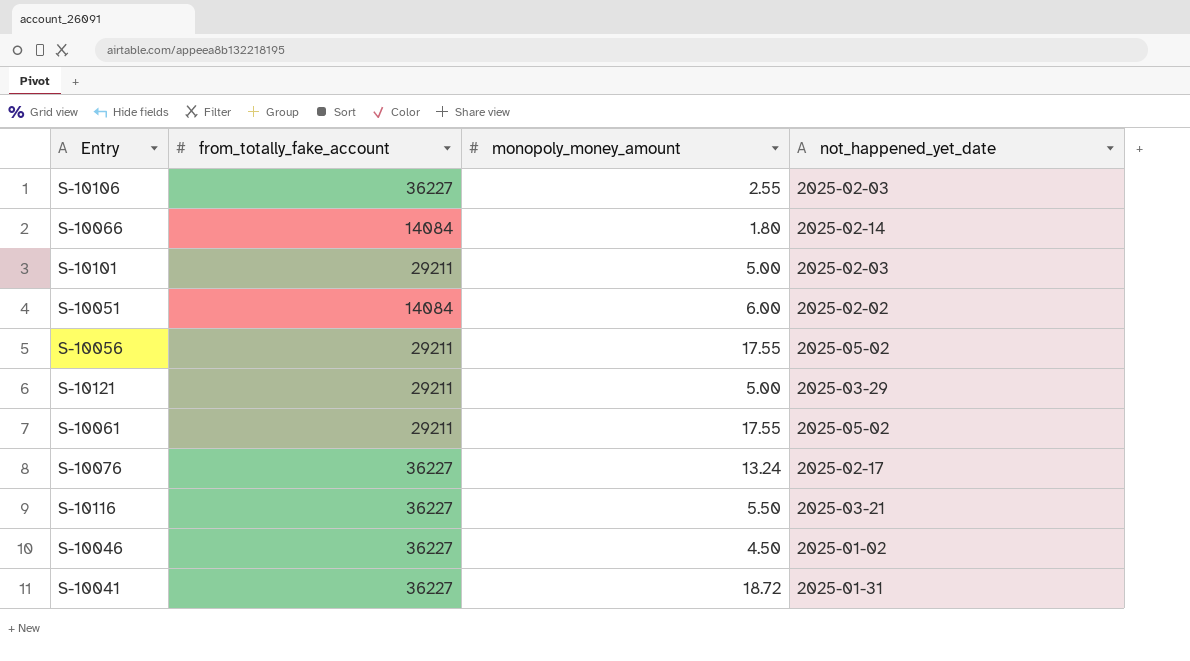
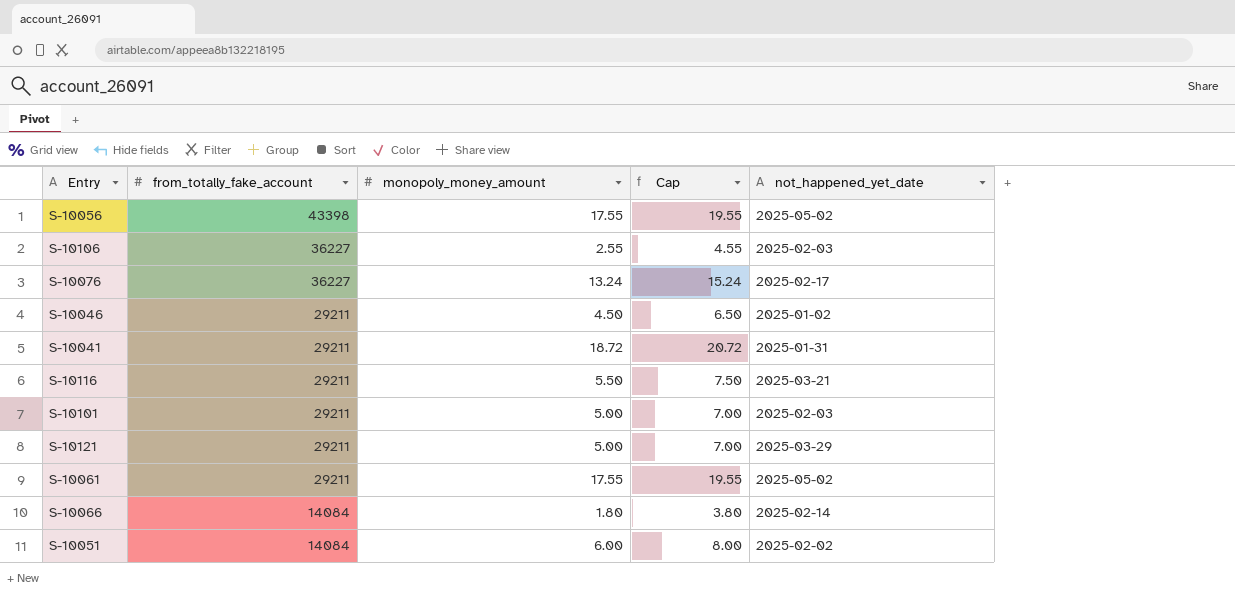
row order: none -> from_totally_fake_account descending
column Cap | formula: none -> [monopoly_money_amount] + 2
S-10056 | from_totally_fake_account: 29211 -> 43398
S-10046 | from_totally_fake_account: 36227 -> 29211
S-10041 | from_totally_fake_account: 36227 -> 29211
S-10116 | from_totally_fake_account: 36227 -> 29211

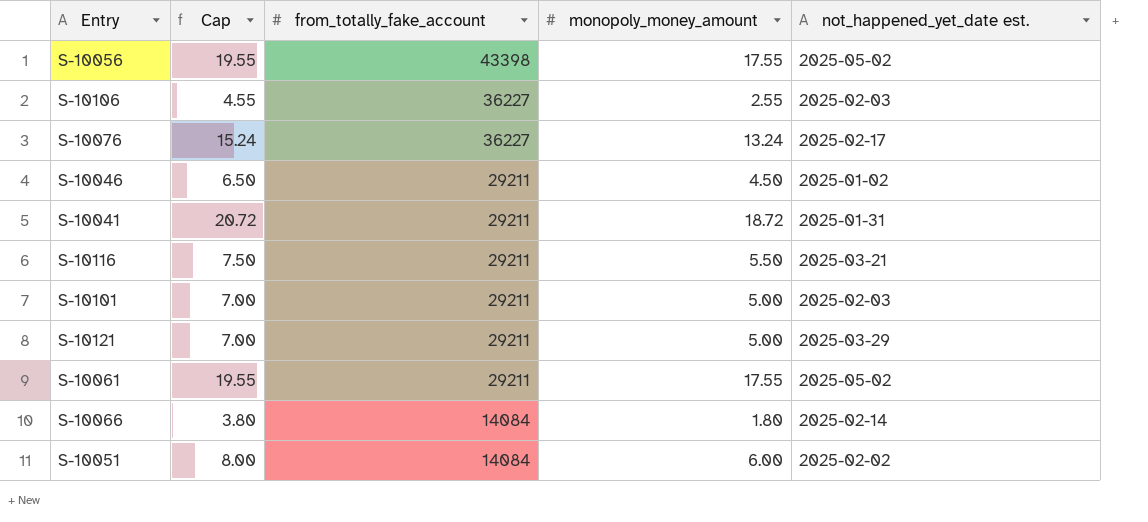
column Cap | position: 4 -> 2
column name: not_happened_yet_date -> not_happened_yet_date est.

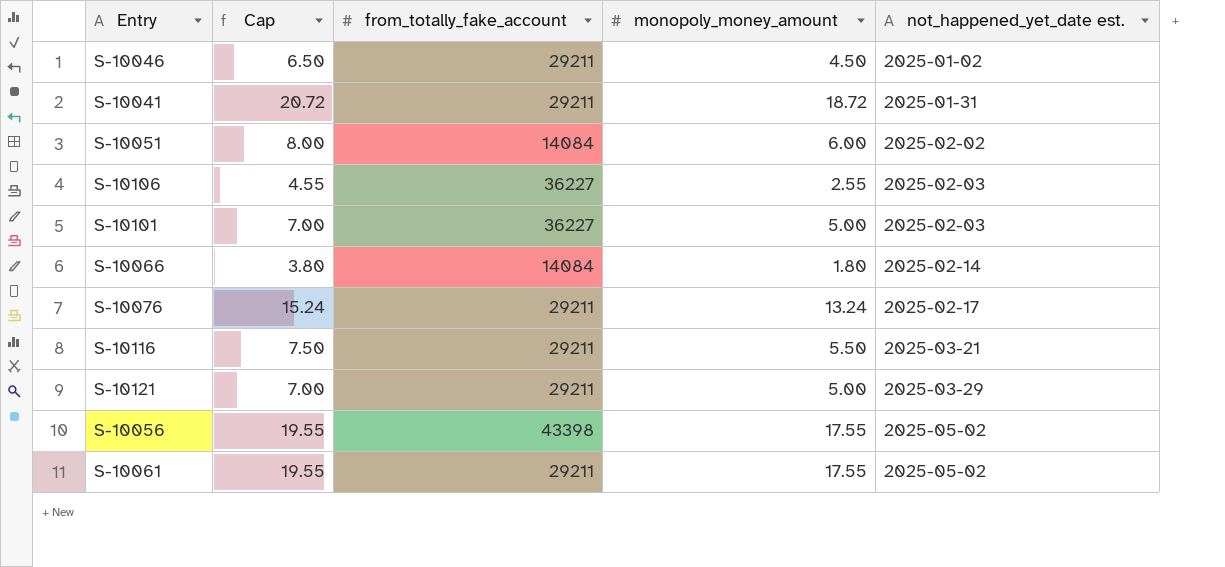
row order: from_totally_fake_account descending -> not_happened_yet_date est. ascending
S-10101 | from_totally_fake_account: 29211 -> 36227
S-10076 | from_totally_fake_account: 36227 -> 29211

